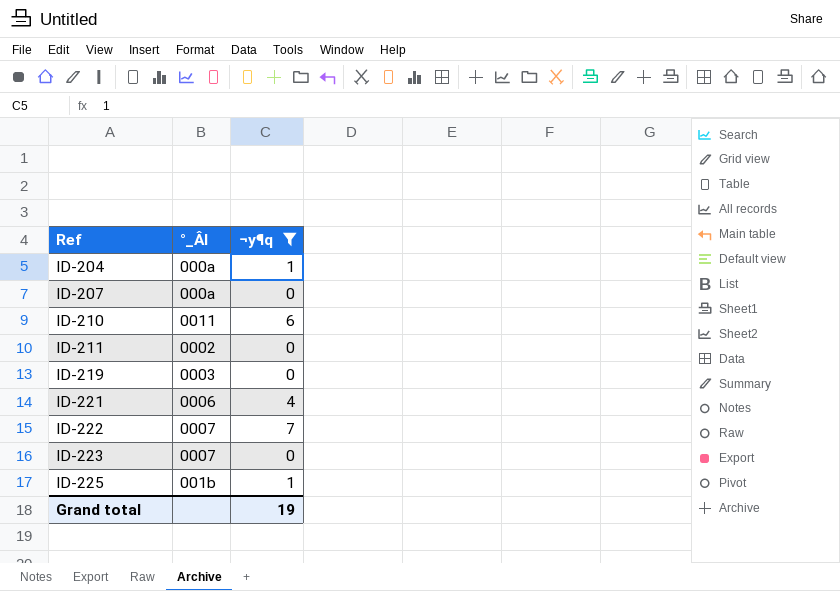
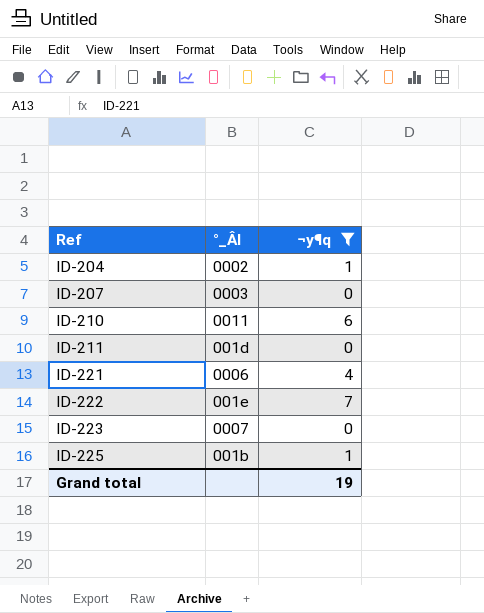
row ID-219: 0003 | 0 -> none
ID-204 | °_ÂI: 000a -> 0002
ID-207 | °_ÂI: 000a -> 0003
ID-211 | °_ÂI: 0002 -> 001d
ID-222 | °_ÂI: 0007 -> 001e

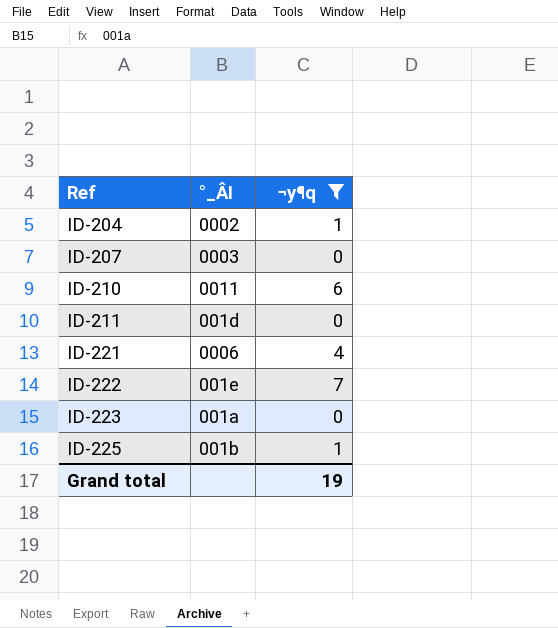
ID-223 | °_ÂI: 0007 -> 001a

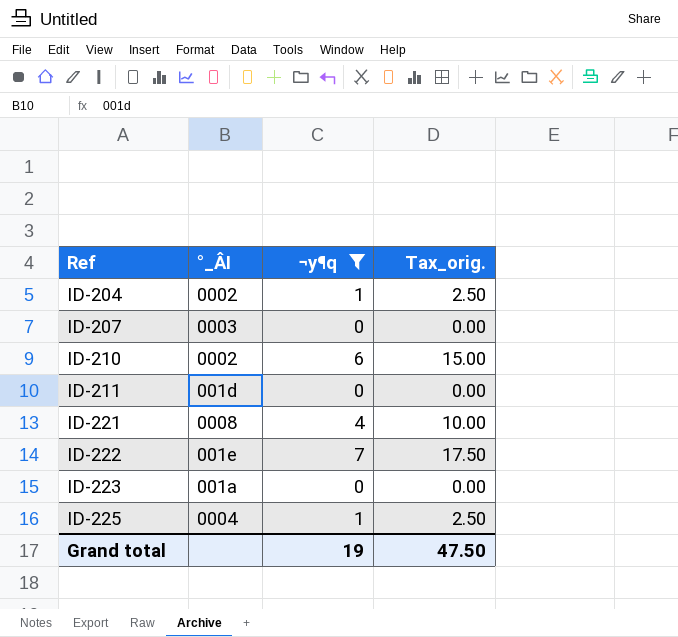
column Tax_orig. | formula: none -> [¬y¶q] * 2.5
ID-210 | °_ÂI: 0011 -> 0002
ID-221 | °_ÂI: 0006 -> 0008
ID-225 | °_ÂI: 001b -> 0004

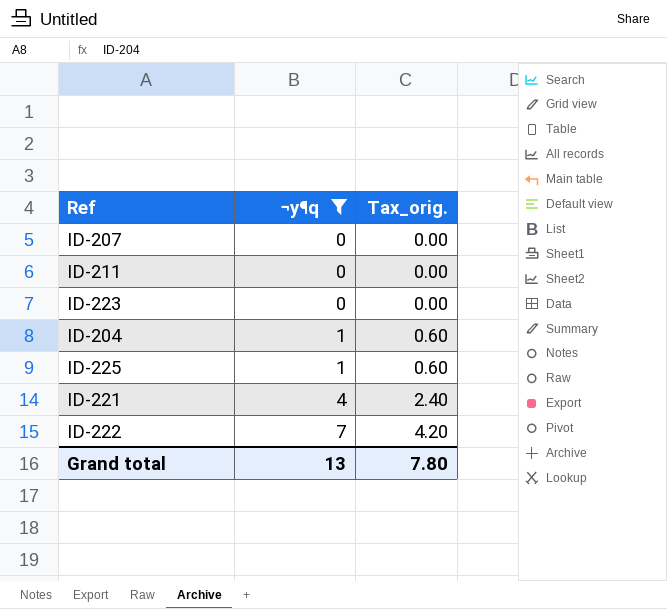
row order: Ref ascending -> ¬y¶q ascending
column °_ÂI | position: 2 -> none
column Tax_orig. | formula: [¬y¶q] * 2.5 -> [¬y¶q] * 0.6
row ID-210: 0002 | 6 | 15.00 -> none
Grand total | ¬y¶q: 19 -> 13
Grand total | Tax_orig.: 47.50 -> 7.80

